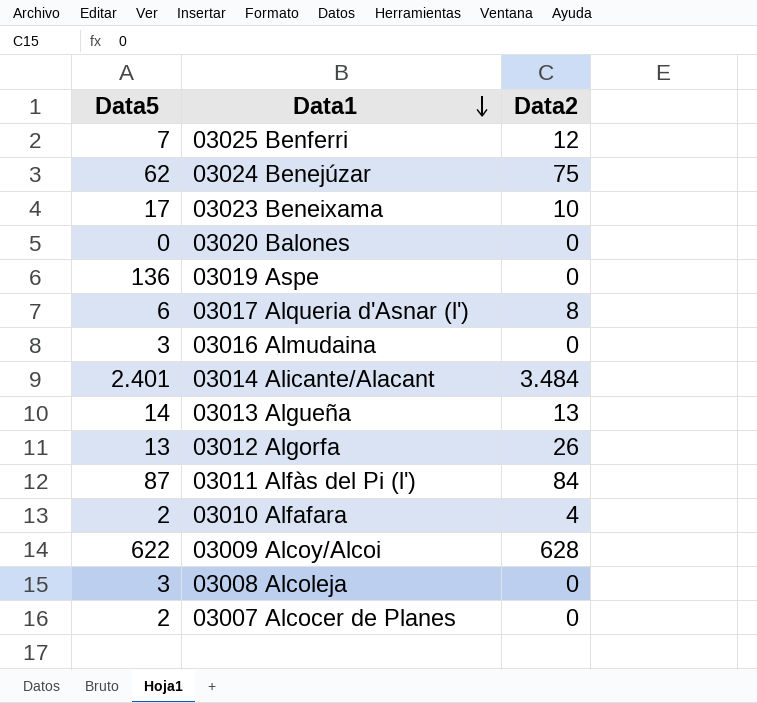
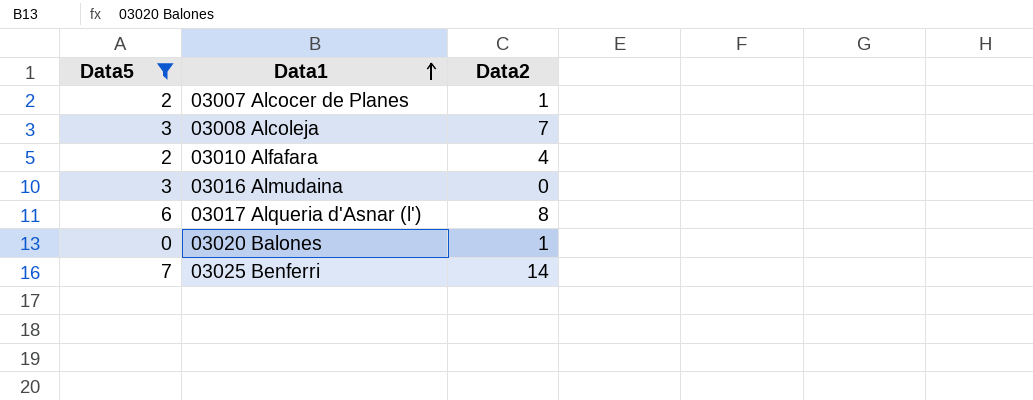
filter: none -> Data5 <= 7
row order: Data1 descending -> Data1 ascending
03007 Alcocer de Planes | Data2: 0 -> 1
03008 Alcoleja | Data2: 0 -> 7
03020 Balones | Data2: 0 -> 1
03025 Benferri | Data2: 12 -> 14

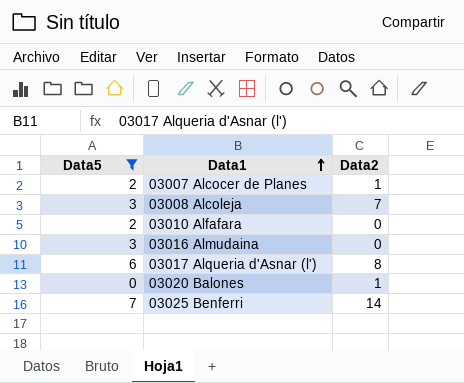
03010 Alfafara | Data2: 4 -> 0

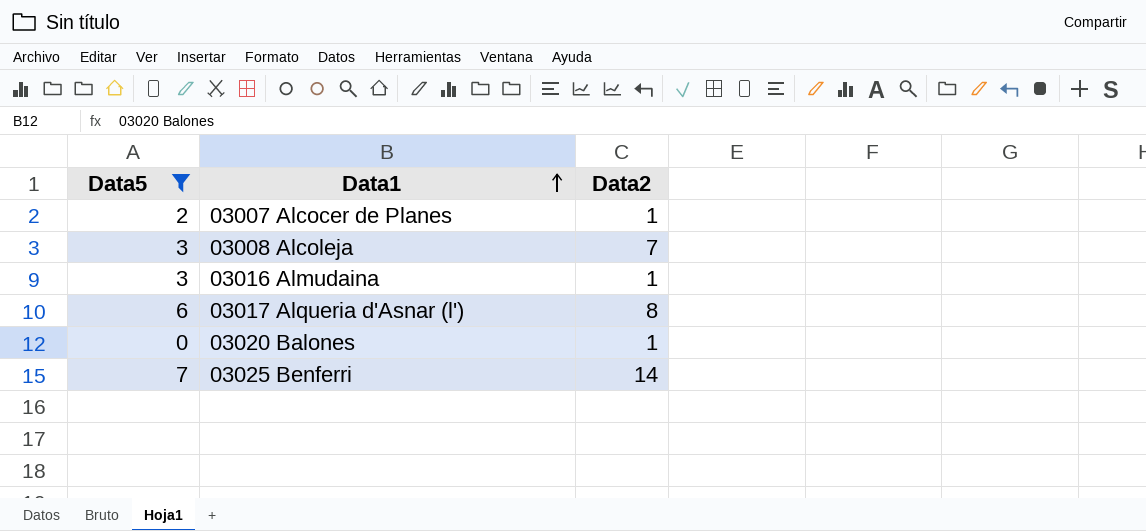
row 03010 Alfafara: 2 | 0 -> none
03016 Almudaina | Data2: 0 -> 1

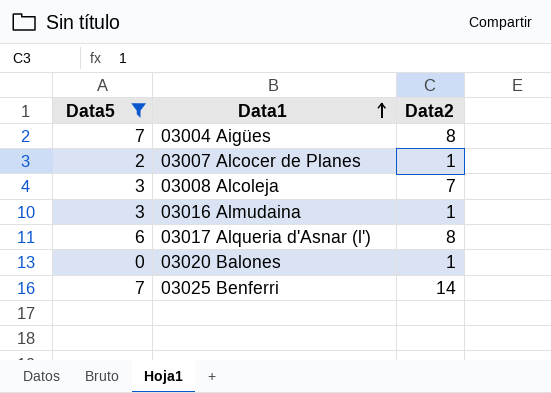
row 03004 Aigües: none -> 7 | 8

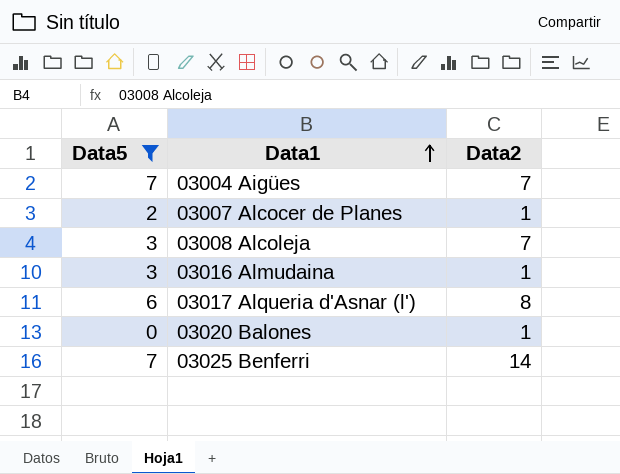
03004 Aigües | Data2: 8 -> 7

